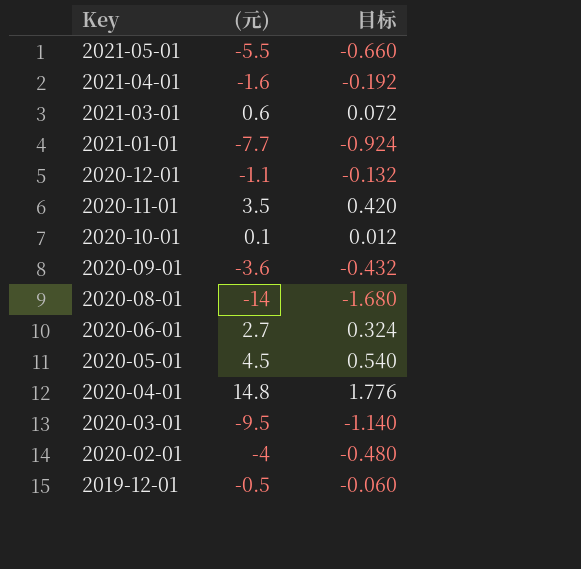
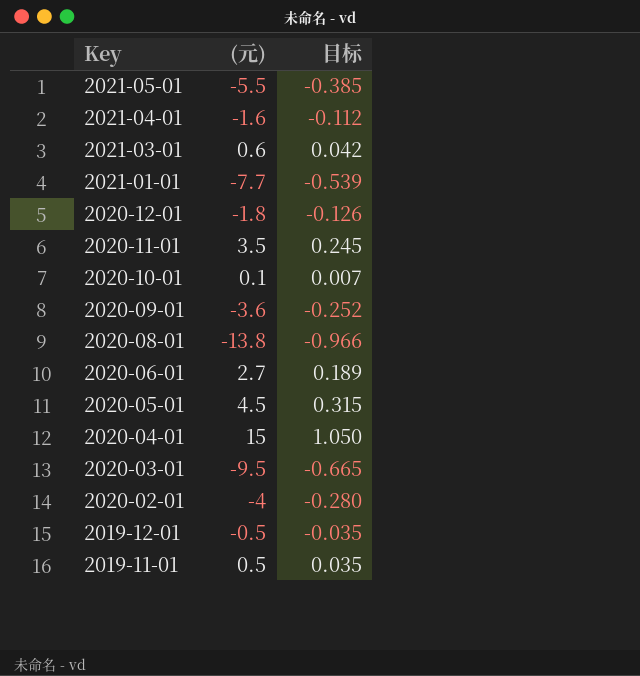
column 目标 | formula: [(元)] * 0.12 -> [(元)] * 0.07
2020-12-01 | (元): -1.1 -> -1.8
2020-08-01 | (元): -14 -> -13.8
2020-04-01 | (元): 14.8 -> 15
row 2019-11-01: none -> 0.5 | 0.035

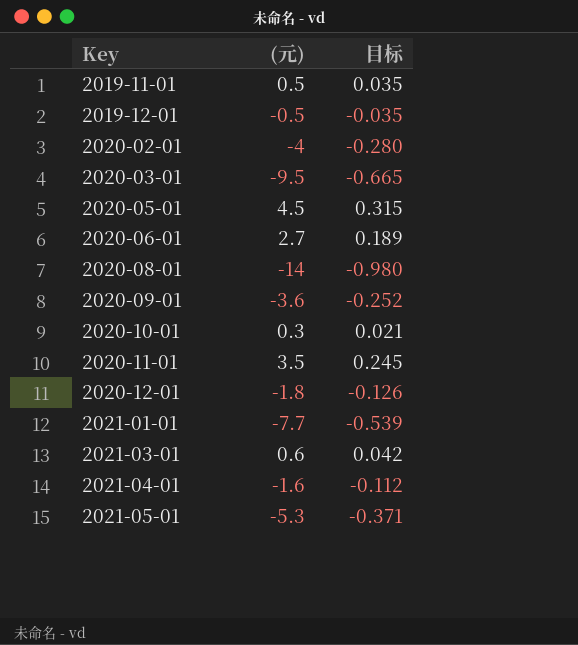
row order: Key descending -> Key ascending
row 2020-04-01: 15 | 1.050 -> none
2020-08-01 | (元): -13.8 -> -14
2020-08-01 | 目标: -0.966 -> -0.980
2020-10-01 | (元): 0.1 -> 0.3
2020-10-01 | 目标: 0.007 -> 0.021
2021-05-01 | (元): -5.5 -> -5.3
2021-05-01 | 目标: -0.385 -> -0.371

